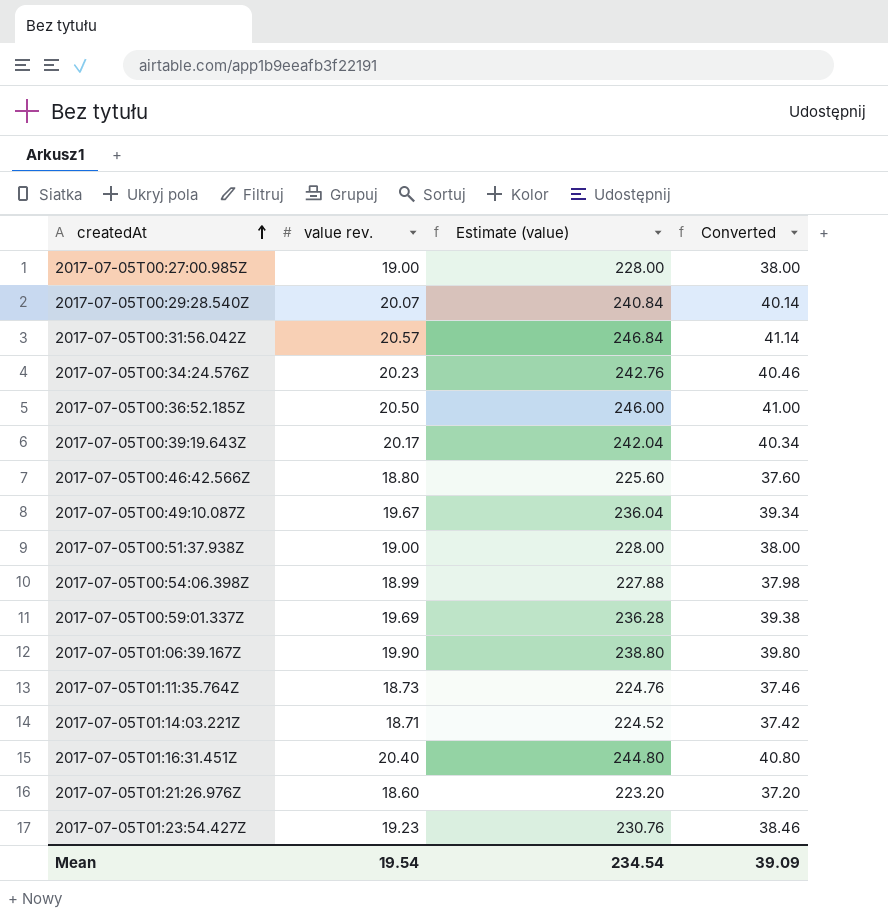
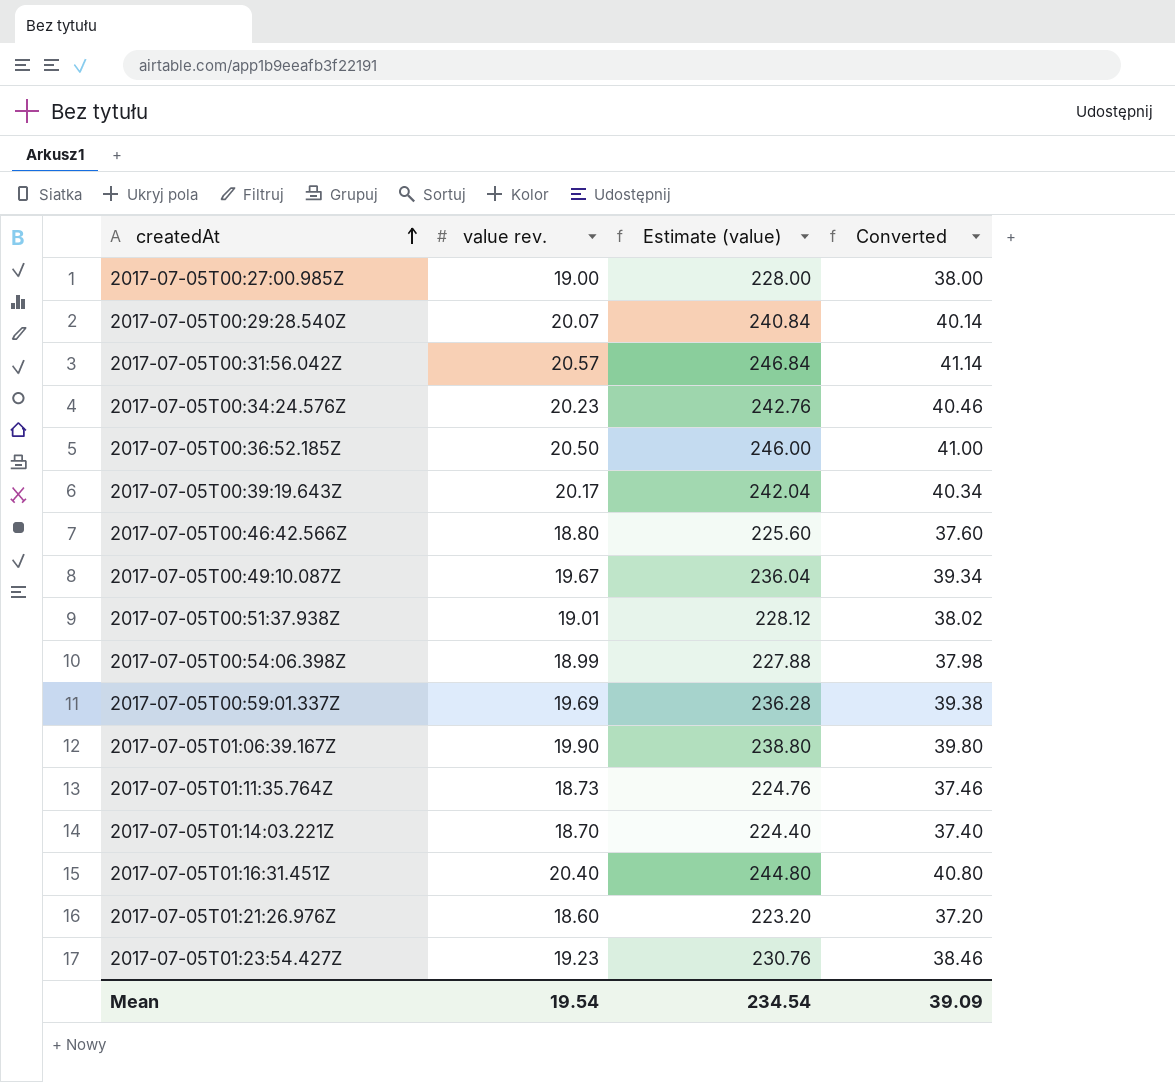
2017-07-05T00:51:37.938Z | value rev.: 19.00 -> 19.01
2017-07-05T00:51:37.938Z | Estimate (value): 228.00 -> 228.12
2017-07-05T00:51:37.938Z | Converted: 38.00 -> 38.02
2017-07-05T01:14:03.221Z | value rev.: 18.71 -> 18.70
2017-07-05T01:14:03.221Z | Estimate (value): 224.52 -> 224.40
2017-07-05T01:14:03.221Z | Converted: 37.42 -> 37.40

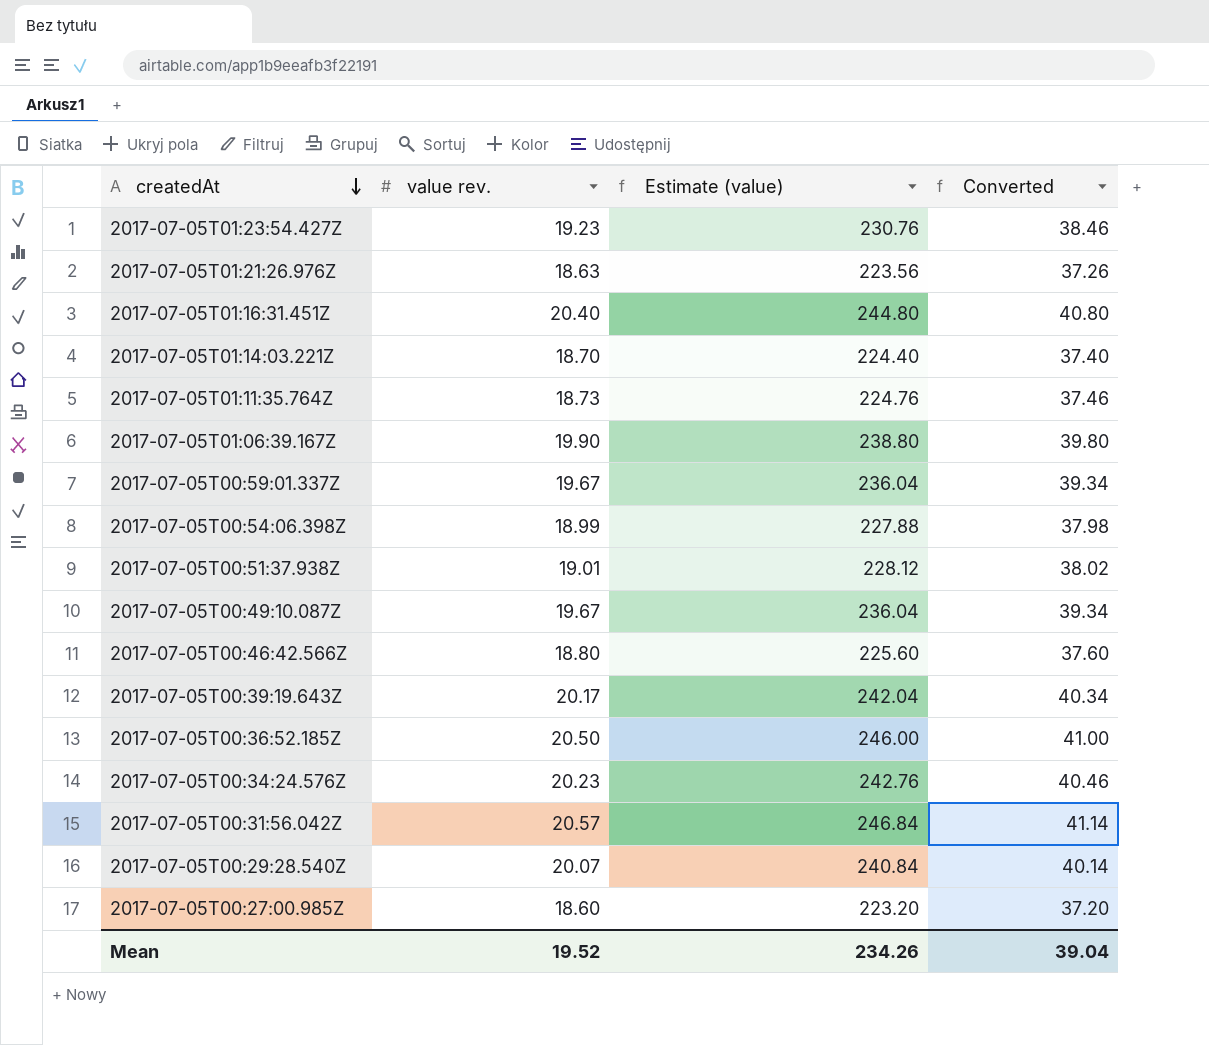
row order: createdAt ascending -> createdAt descending
2017-07-05T01:21:26.976Z | value rev.: 18.60 -> 18.63
2017-07-05T01:21:26.976Z | Estimate (value): 223.20 -> 223.56
2017-07-05T01:21:26.976Z | Converted: 37.20 -> 37.26
2017-07-05T00:59:01.337Z | value rev.: 19.69 -> 19.67
2017-07-05T00:59:01.337Z | Estimate (value): 236.28 -> 236.04
2017-07-05T00:59:01.337Z | Converted: 39.38 -> 39.34
2017-07-05T00:27:00.985Z | value rev.: 19.00 -> 18.60
2017-07-05T00:27:00.985Z | Estimate (value): 228.00 -> 223.20
2017-07-05T00:27:00.985Z | Converted: 38.00 -> 37.20
Mean | value rev.: 19.54 -> 19.52
Mean | Estimate (value): 234.54 -> 234.26
Mean | Converted: 39.09 -> 39.04

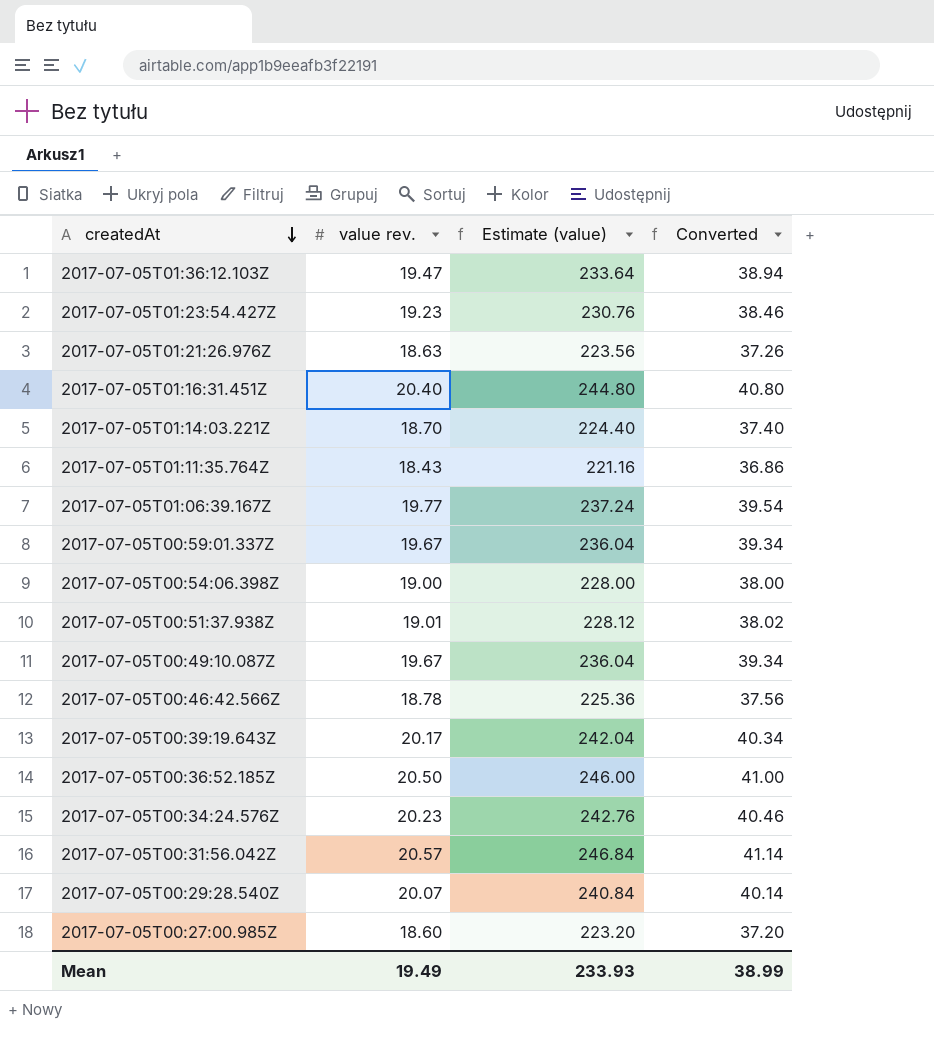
row 2017-07-05T01:36:12.103Z: none -> 19.47 | 233.64 | 38.94
2017-07-05T01:11:35.764Z | value rev.: 18.73 -> 18.43
2017-07-05T01:11:35.764Z | Estimate (value): 224.76 -> 221.16
2017-07-05T01:11:35.764Z | Converted: 37.46 -> 36.86
2017-07-05T01:06:39.167Z | value rev.: 19.90 -> 19.77
2017-07-05T01:06:39.167Z | Estimate (value): 238.80 -> 237.24
2017-07-05T01:06:39.167Z | Converted: 39.80 -> 39.54
2017-07-05T00:54:06.398Z | value rev.: 18.99 -> 19.00
2017-07-05T00:54:06.398Z | Estimate (value): 227.88 -> 228.00
2017-07-05T00:54:06.398Z | Converted: 37.98 -> 38.00
2017-07-05T00:46:42.566Z | value rev.: 18.80 -> 18.78
2017-07-05T00:46:42.566Z | Estimate (value): 225.60 -> 225.36
2017-07-05T00:46:42.566Z | Converted: 37.60 -> 37.56
Mean | value rev.: 19.52 -> 19.49
Mean | Estimate (value): 234.26 -> 233.93
Mean | Converted: 39.04 -> 38.99

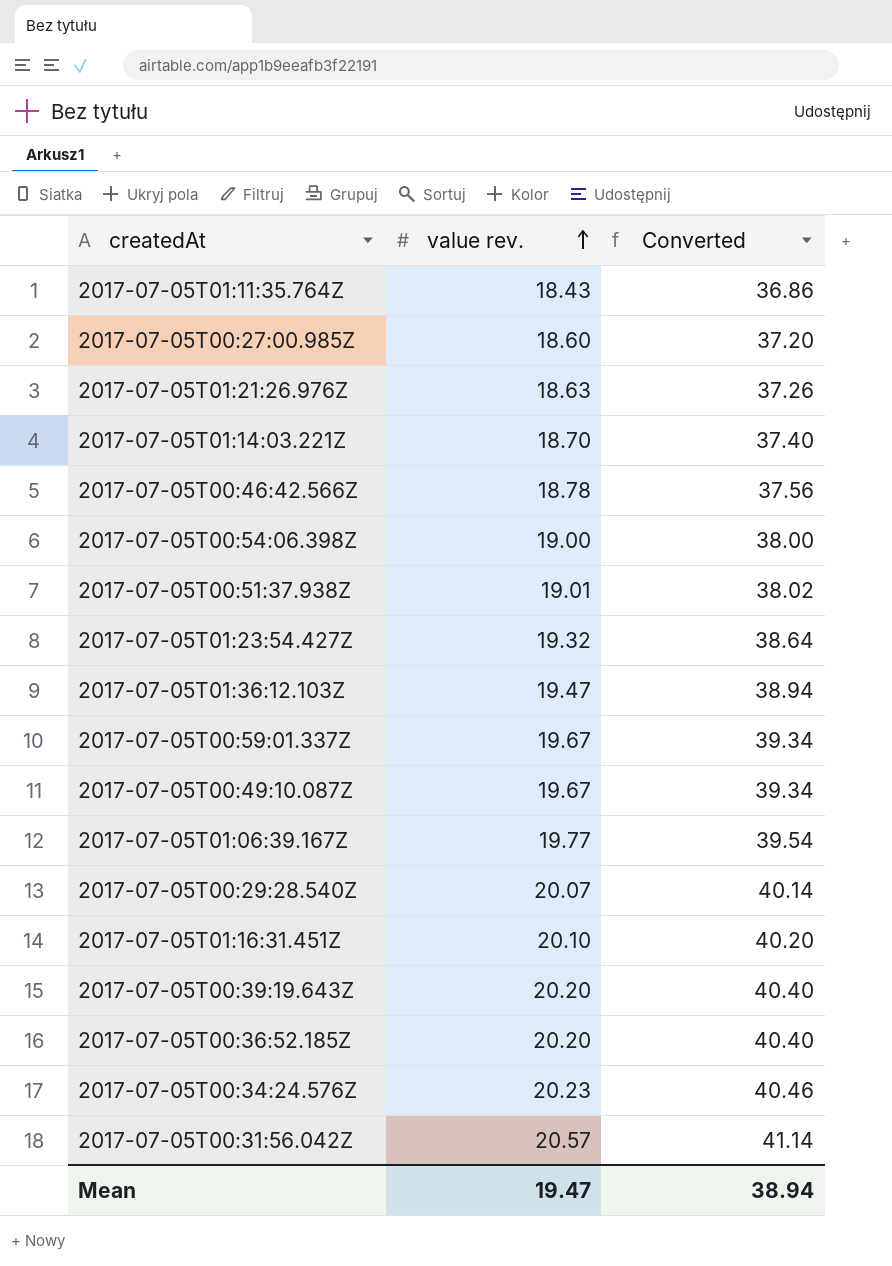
row order: createdAt descending -> value rev. ascending
column Estimate (value) | formula: [value rev.] * 12 -> none
2017-07-05T01:23:54.427Z | value rev.: 19.23 -> 19.32
2017-07-05T01:23:54.427Z | Converted: 38.46 -> 38.64
2017-07-05T01:16:31.451Z | value rev.: 20.40 -> 20.10
2017-07-05T01:16:31.451Z | Converted: 40.80 -> 40.20
2017-07-05T00:39:19.643Z | value rev.: 20.17 -> 20.20
2017-07-05T00:39:19.643Z | Converted: 40.34 -> 40.40
2017-07-05T00:36:52.185Z | value rev.: 20.50 -> 20.20
2017-07-05T00:36:52.185Z | Converted: 41.00 -> 40.40
Mean | value rev.: 19.49 -> 19.47
Mean | Converted: 38.99 -> 38.94

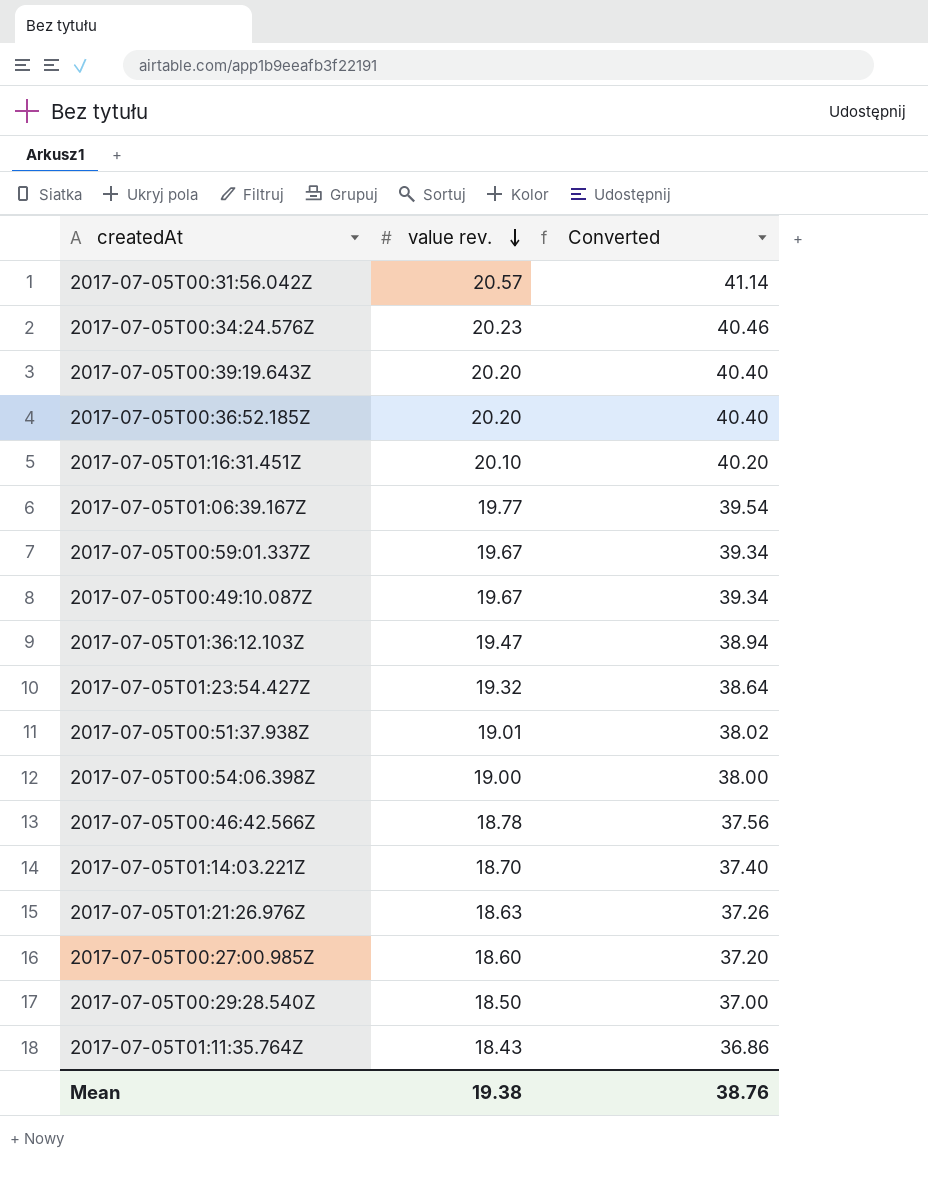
row order: value rev. ascending -> value rev. descending
2017-07-05T00:29:28.540Z | value rev.: 20.07 -> 18.50
2017-07-05T00:29:28.540Z | Converted: 40.14 -> 37.00
Mean | value rev.: 19.47 -> 19.38
Mean | Converted: 38.94 -> 38.76

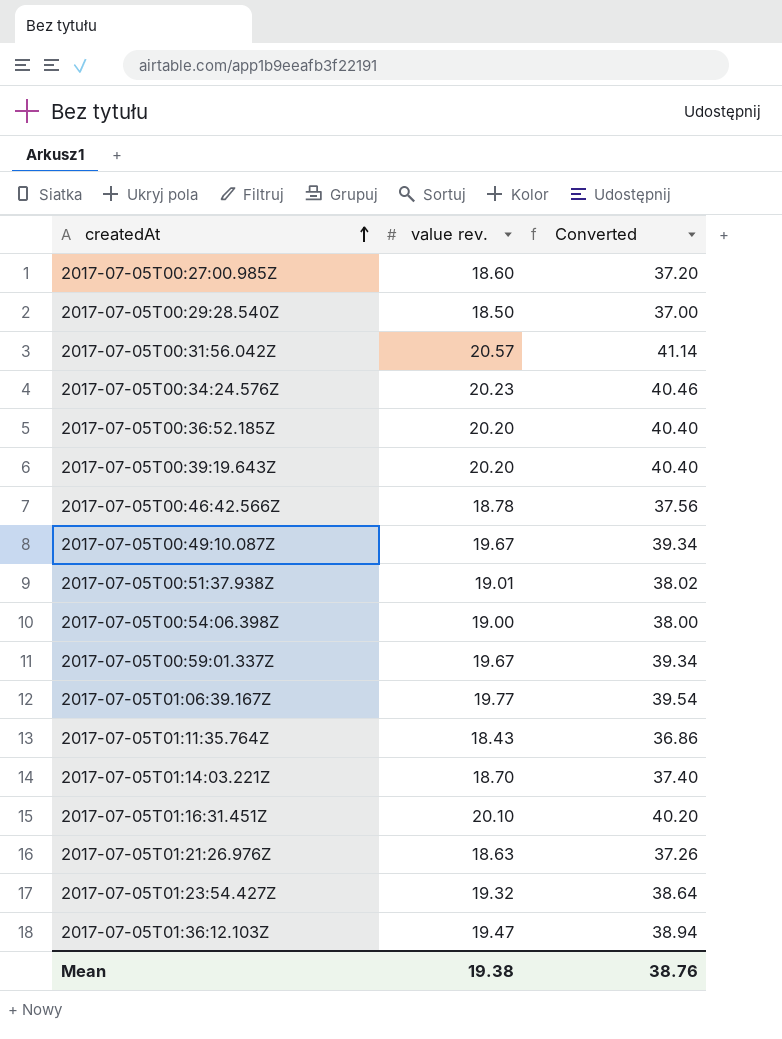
row order: value rev. descending -> createdAt ascending

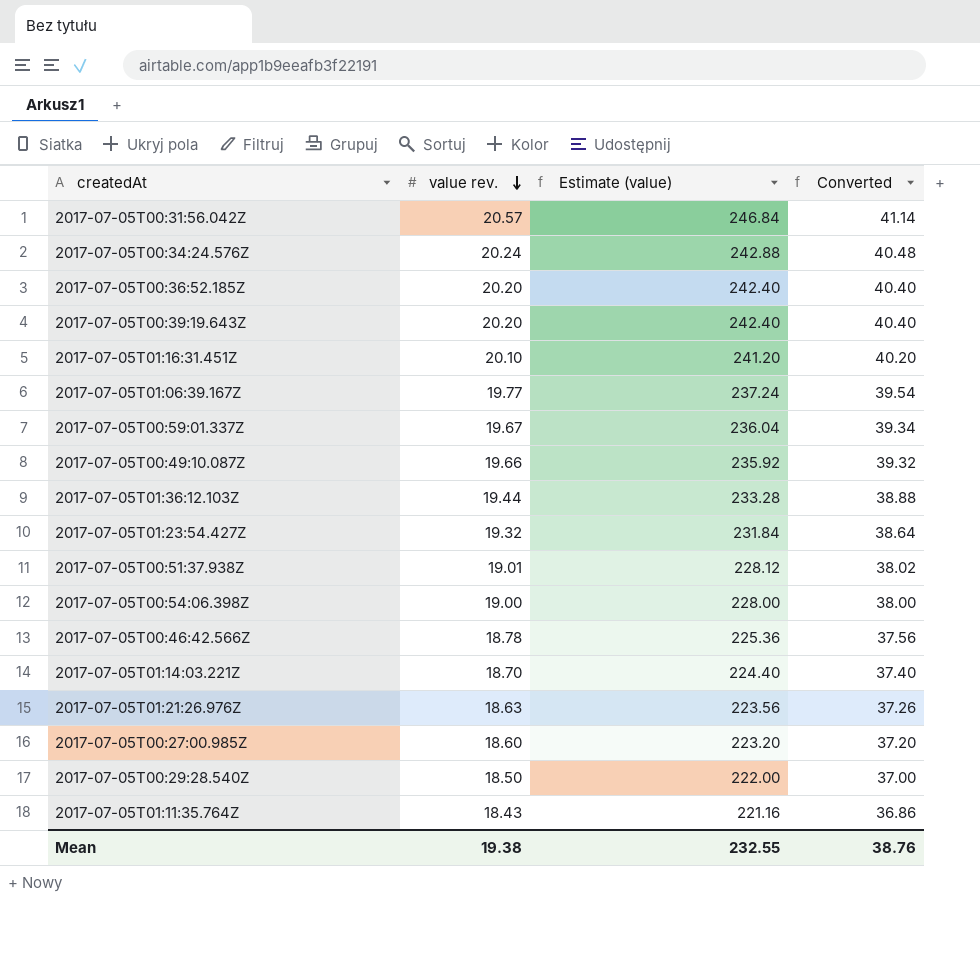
row order: createdAt ascending -> value rev. descending
column Estimate (value) | formula: none -> [value rev.] * 12
2017-07-05T00:34:24.576Z | value rev.: 20.23 -> 20.24
2017-07-05T00:34:24.576Z | Converted: 40.46 -> 40.48
2017-07-05T00:49:10.087Z | value rev.: 19.67 -> 19.66
2017-07-05T00:49:10.087Z | Converted: 39.34 -> 39.32
2017-07-05T01:36:12.103Z | value rev.: 19.47 -> 19.44
2017-07-05T01:36:12.103Z | Converted: 38.94 -> 38.88

